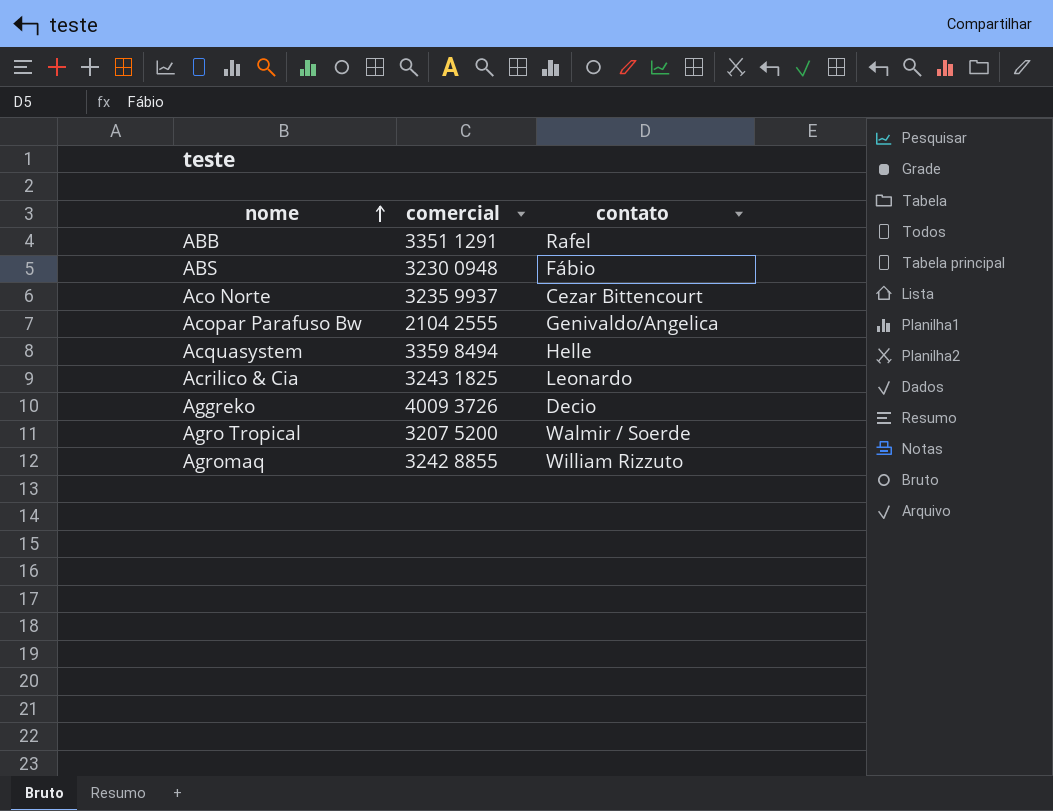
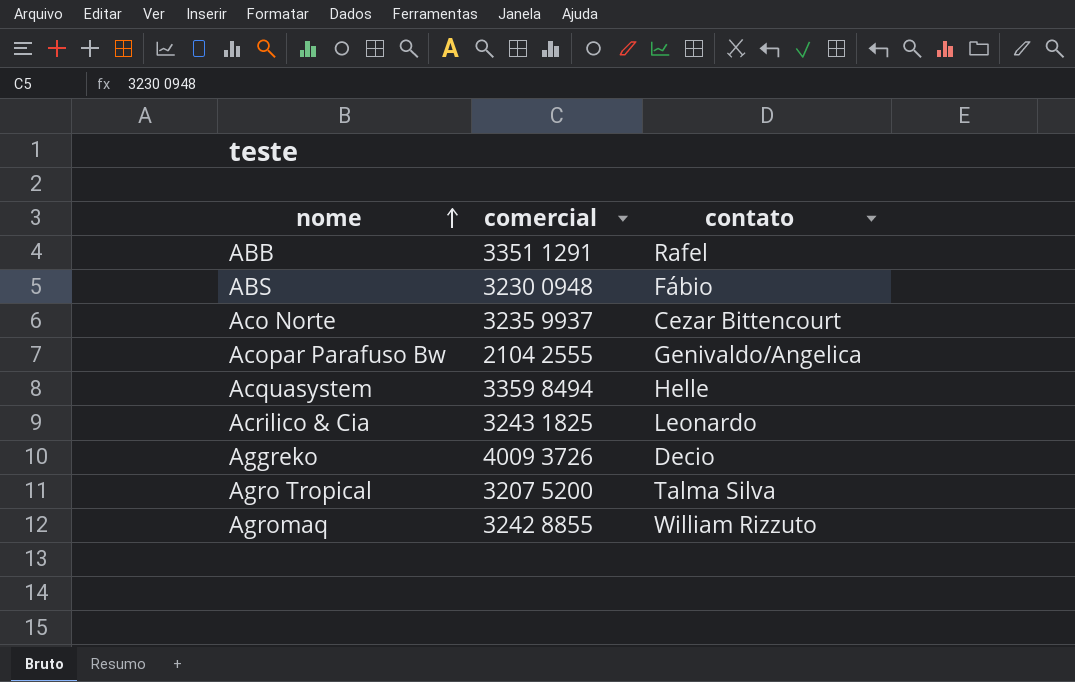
Agro Tropical | contato: Walmir / Soerde -> Talma Silva

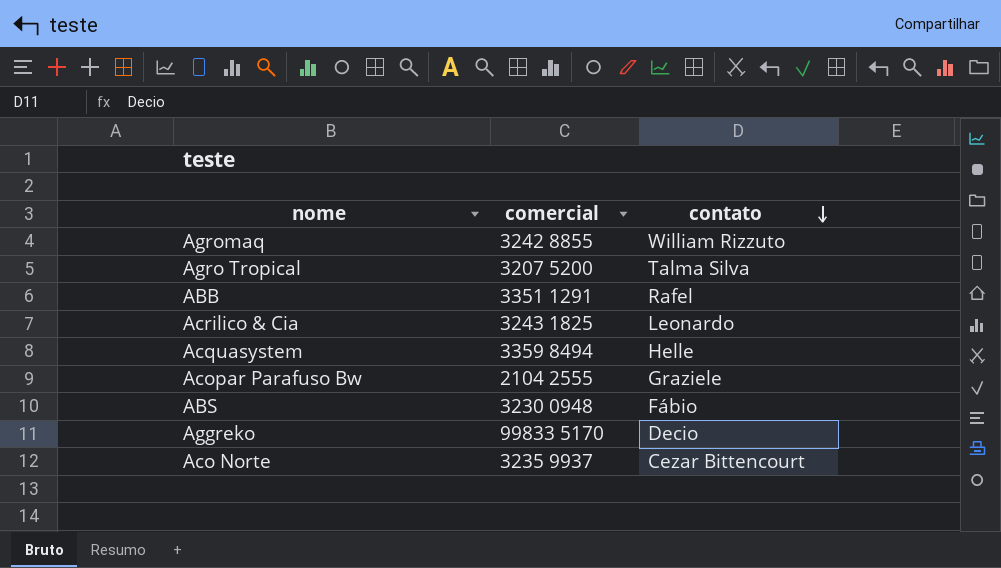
row order: nome ascending -> contato descending
Acopar Parafuso Bw | contato: Genivaldo/Angelica -> Graziele
Aggreko | comercial: 4009 3726 -> 99833 5170

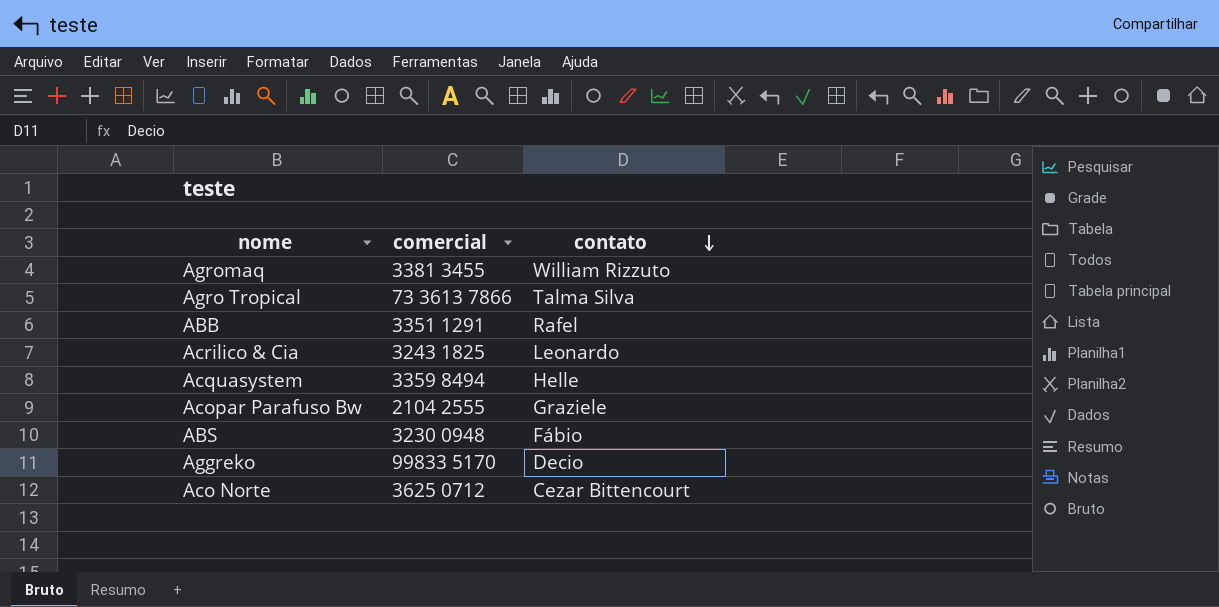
Agromaq | comercial: 3242 8855 -> 3381 3455
Agro Tropical | comercial: 3207 5200 -> 73 3613 7866
Aco Norte | comercial: 3235 9937 -> 3625 0712

